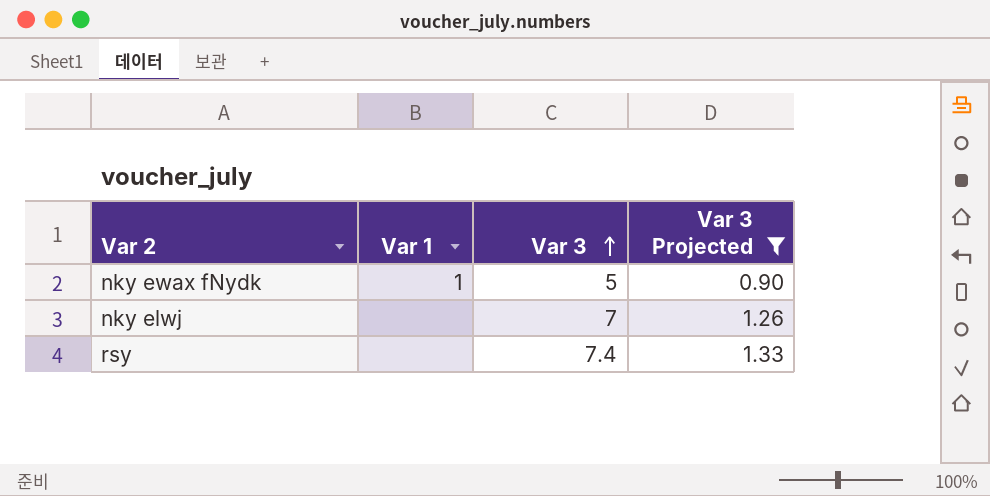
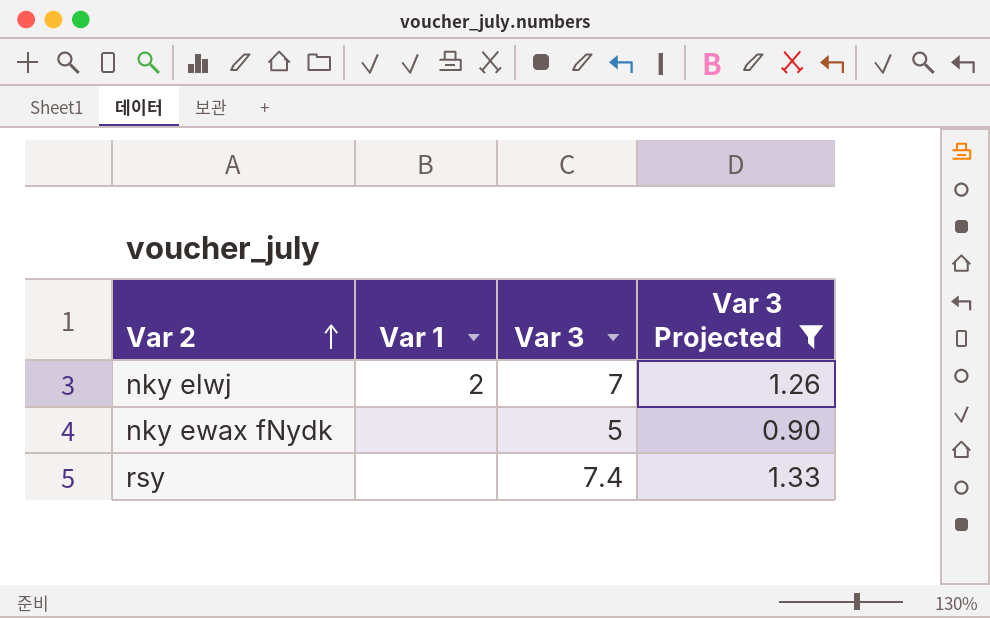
row order: Var 3 ascending -> Var 2 ascending
nky elwj | Var 1: none -> 2
nky ewax fNydk | Var 1: 1 -> none

